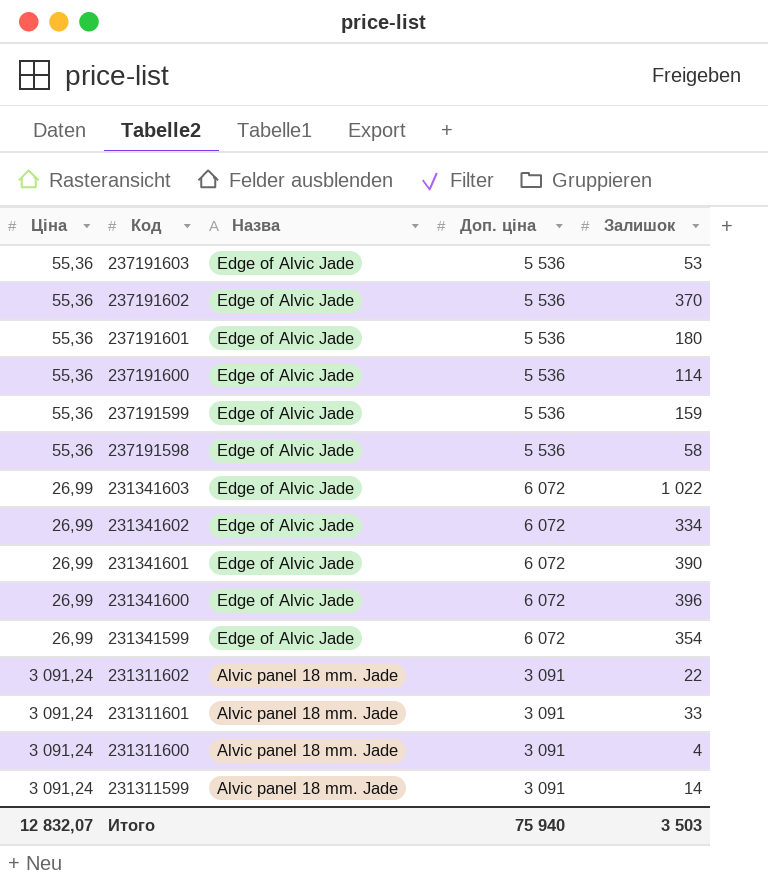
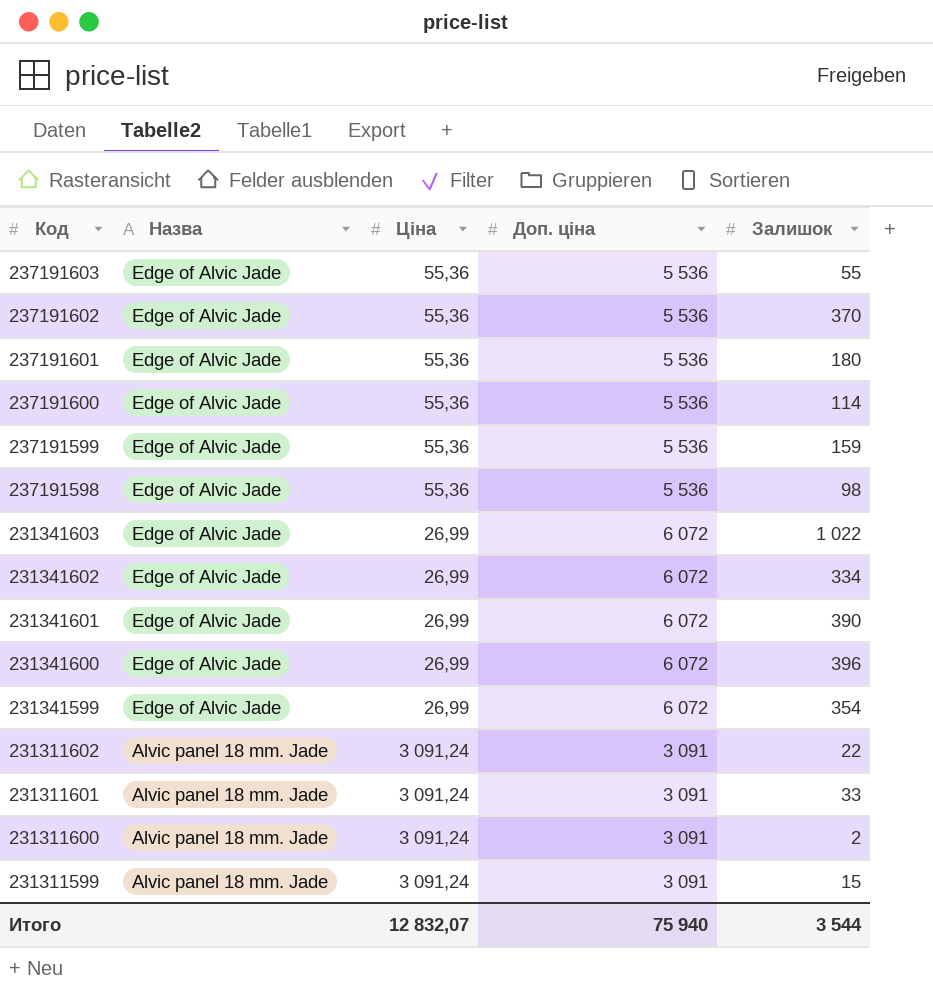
column Ціна | position: 1 -> 3
237191603 | Залишок: 53 -> 55
237191598 | Залишок: 58 -> 98
231311600 | Залишок: 4 -> 2
231311599 | Залишок: 14 -> 15
Итого | Залишок: 3 503 -> 3 544

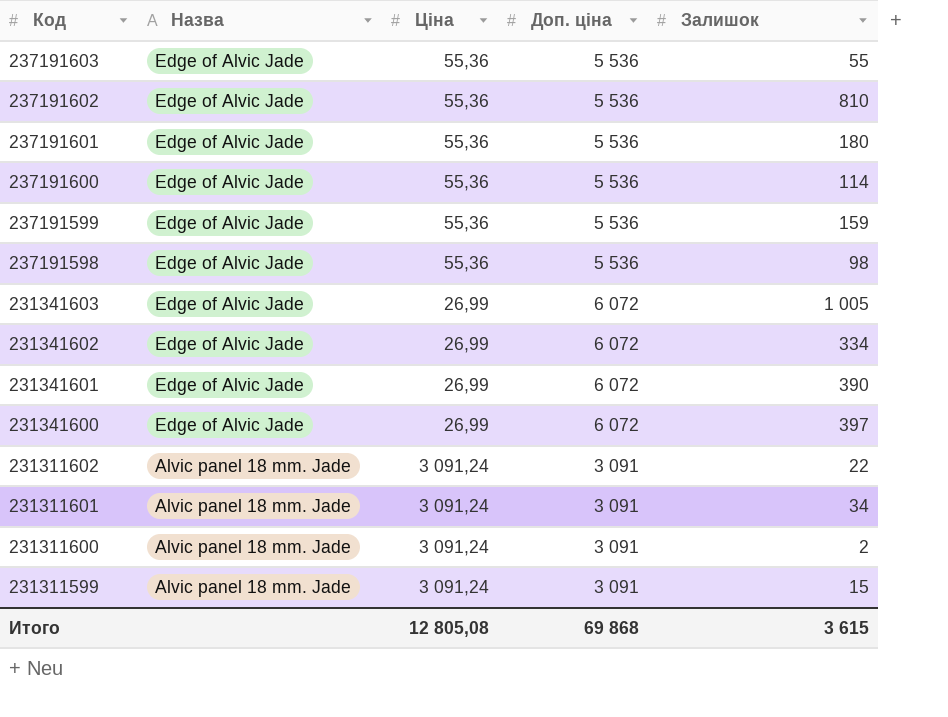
row 231341599: Edge of Alvic Jade | 26,99 | 6 072 | 354 -> none
237191602 | Залишок: 370 -> 810
231341603 | Залишок: 1 022 -> 1 005
231341600 | Залишок: 396 -> 397
231311601 | Залишок: 33 -> 34
Итого | Ціна: 12 832,07 -> 12 805,08
Итого | Доп. ціна: 75 940 -> 69 868
Итого | Залишок: 3 544 -> 3 615

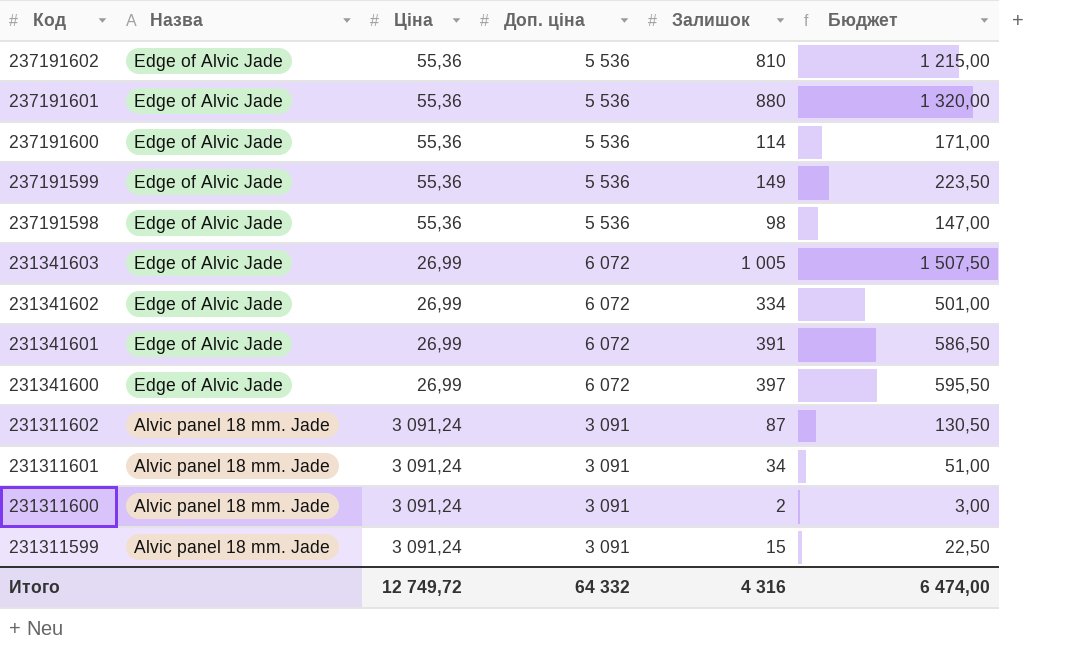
column Бюджет | formula: none -> [Залишок] * 1,5
row 237191603: Edge of Alvic Jade | 55,36 | 5 536 | 55 -> none
237191601 | Залишок: 180 -> 880
237191599 | Залишок: 159 -> 149
231341601 | Залишок: 390 -> 391
231311602 | Залишок: 22 -> 87
Итого | Ціна: 12 805,08 -> 12 749,72
Итого | Доп. ціна: 69 868 -> 64 332
Итого | Залишок: 3 615 -> 4 316

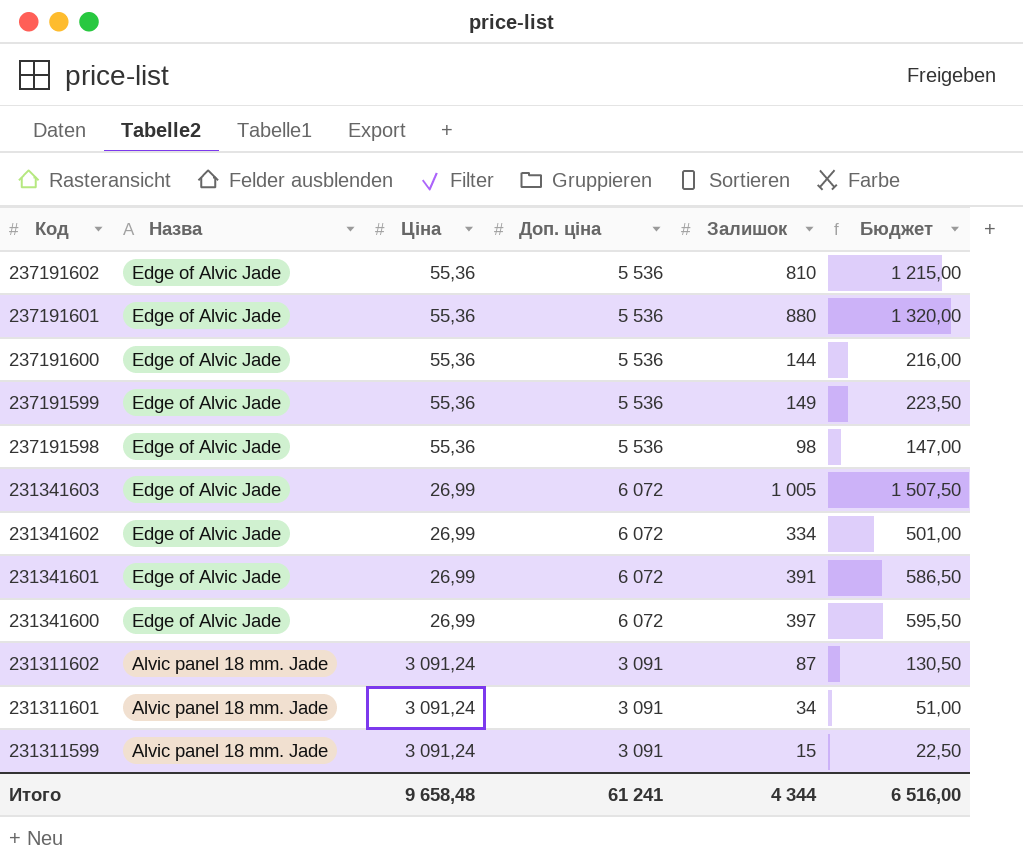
row 231311600: Alvic panel 18 mm. Jade | 3 091,24 | 3 091 | 2 | 3,00 -> none
237191600 | Залишок: 114 -> 144
237191600 | Бюджет: 171,00 -> 216,00
Итого | Ціна: 12 749,72 -> 9 658,48
Итого | Доп. ціна: 64 332 -> 61 241
Итого | Залишок: 4 316 -> 4 344
Итого | Бюджет: 6 474,00 -> 6 516,00

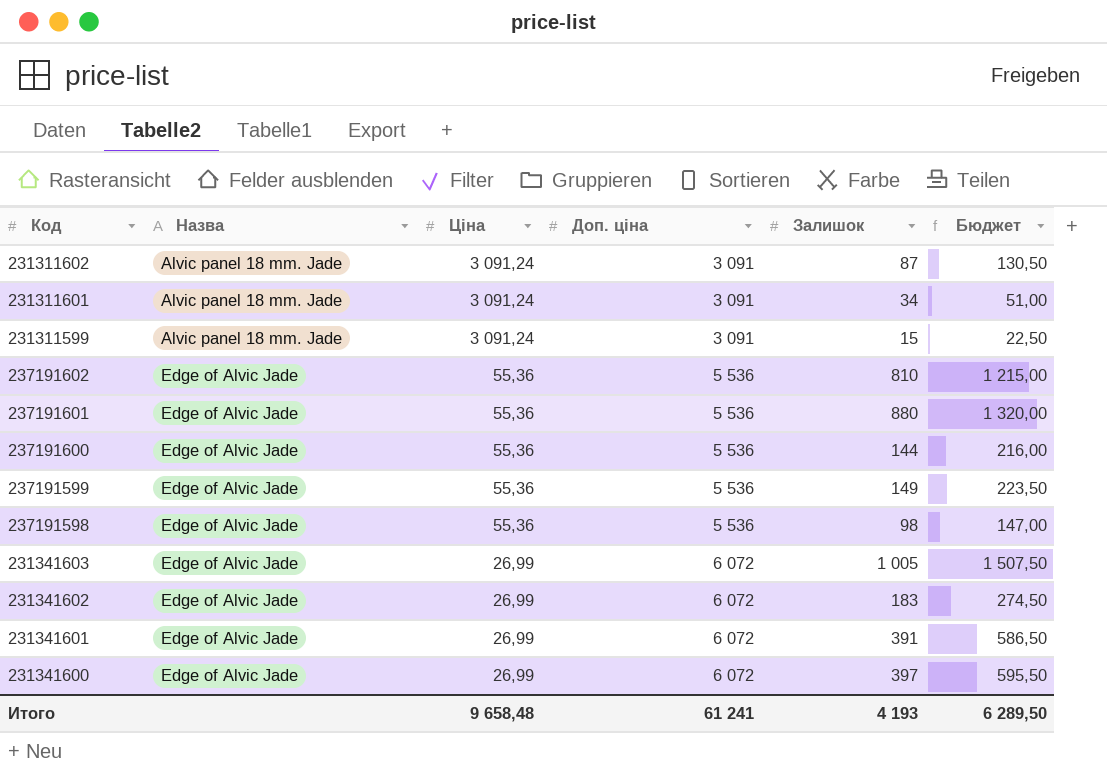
row order: Код descending -> Назва ascending
231341602 | Залишок: 334 -> 183
231341602 | Бюджет: 501,00 -> 274,50
Итого | Залишок: 4 344 -> 4 193
Итого | Бюджет: 6 516,00 -> 6 289,50

